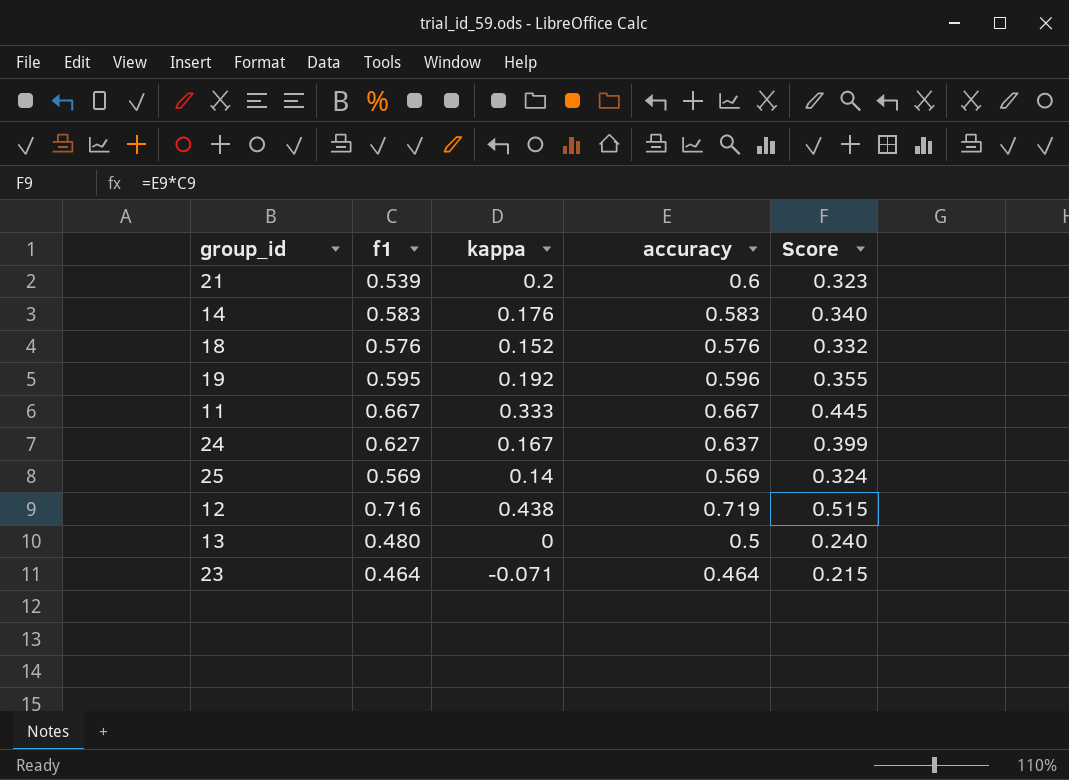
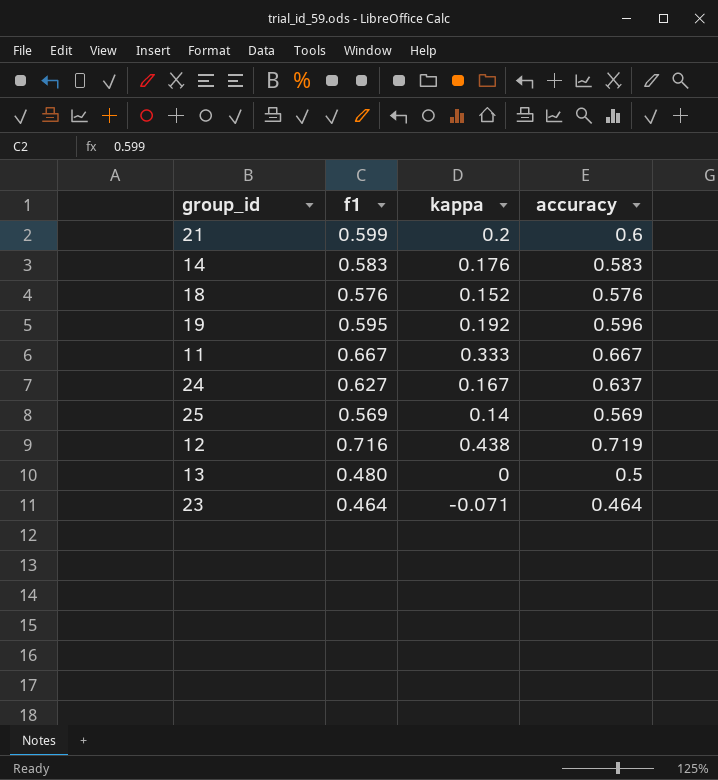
column Score | formula: [f1] * [accuracy] -> none
21 | f1: 0.539 -> 0.599

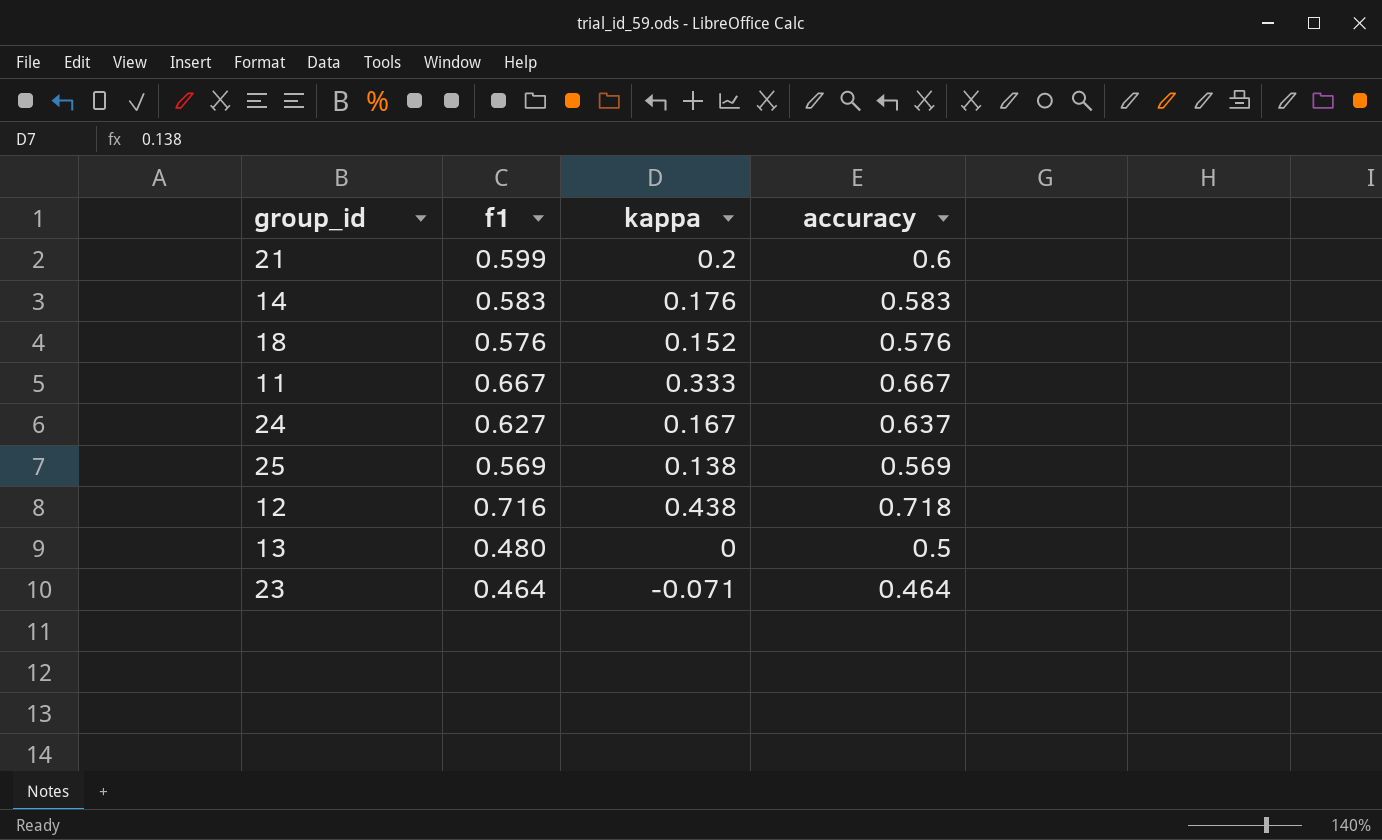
row 19: 0.595 | 0.192 | 0.596 -> none
25 | kappa: 0.14 -> 0.138
12 | accuracy: 0.719 -> 0.718

